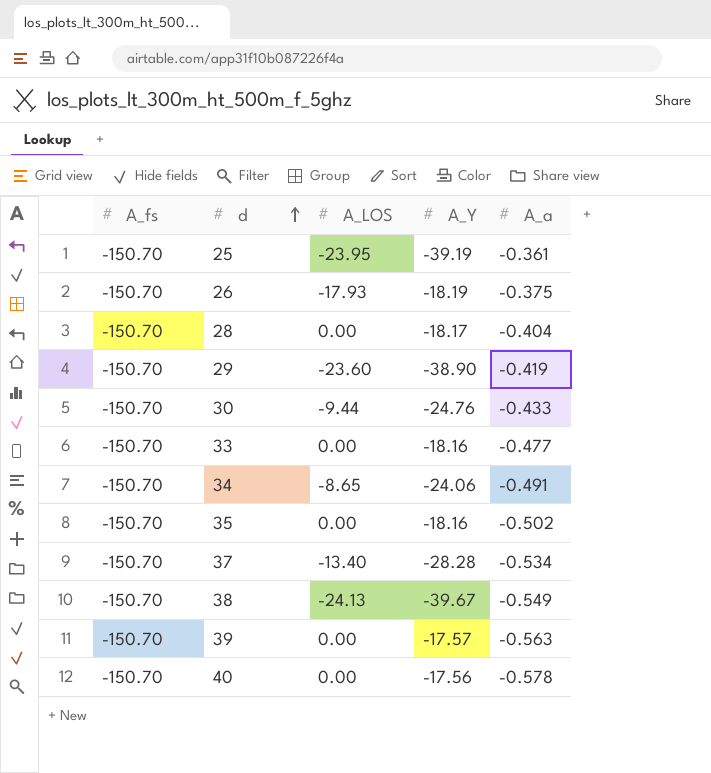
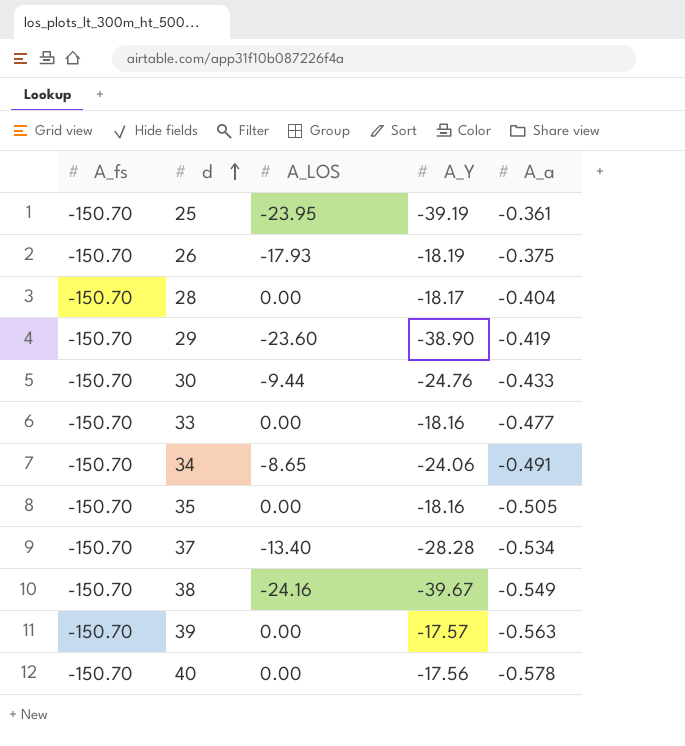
35 | A_a: -0.502 -> -0.505
38 | A_LOS: -24.13 -> -24.16

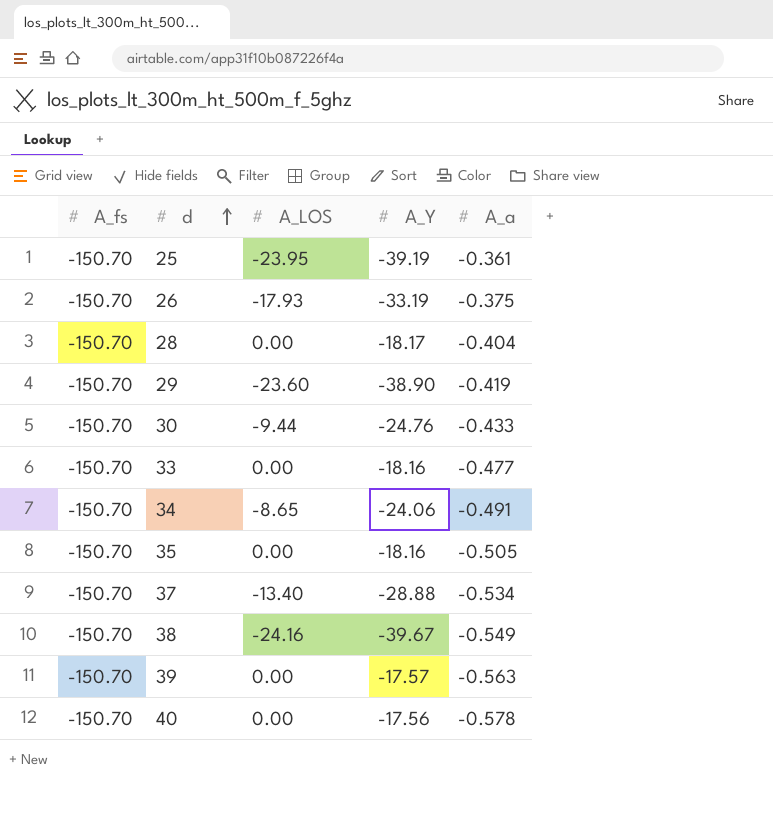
26 | A_Y: -18.19 -> -33.19
37 | A_Y: -28.28 -> -28.88

